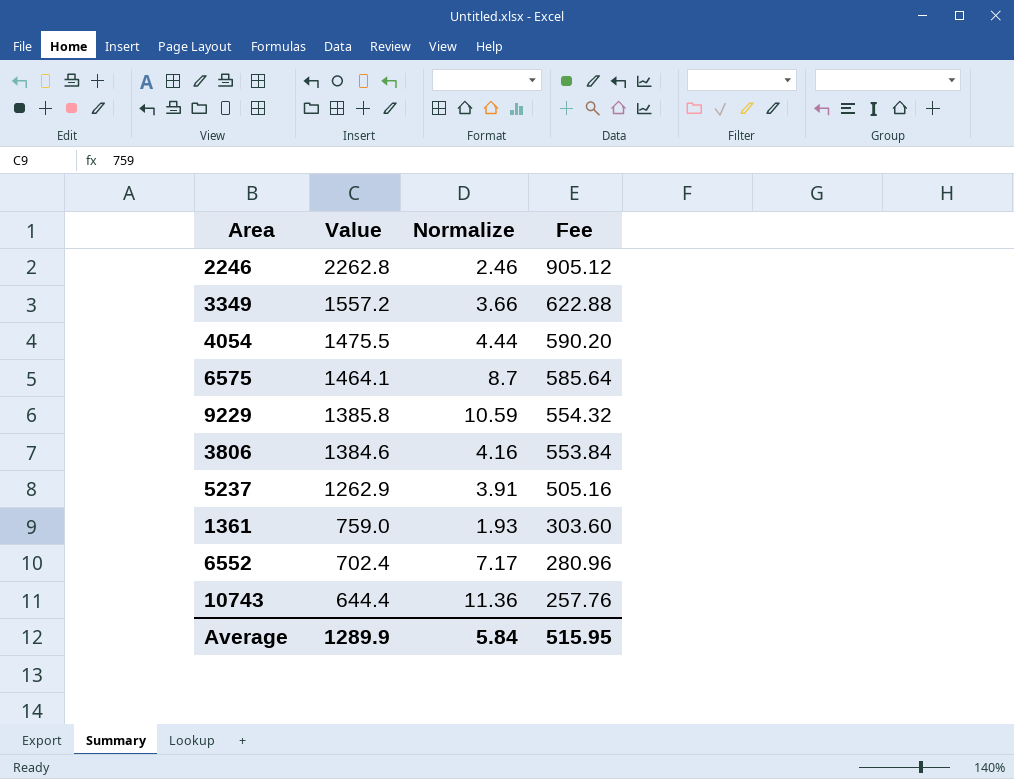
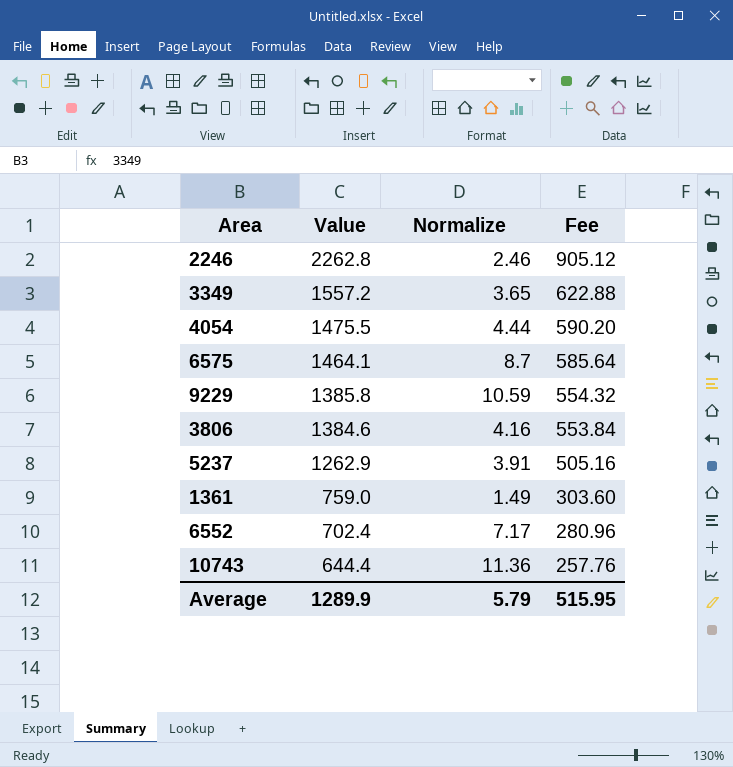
3349 | Normalize: 3.66 -> 3.65
1361 | Normalize: 1.93 -> 1.49
Average | Normalize: 5.84 -> 5.79

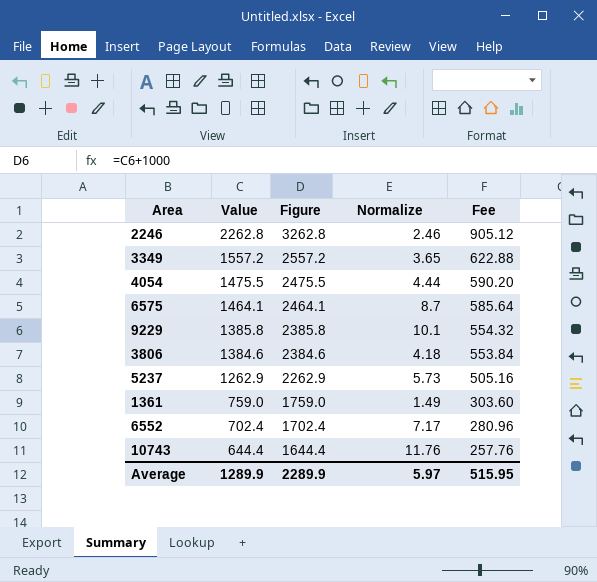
column Figure | formula: none -> [Value] + 1000
9229 | Normalize: 10.59 -> 10.1
3806 | Normalize: 4.16 -> 4.18
5237 | Normalize: 3.91 -> 5.73
10743 | Normalize: 11.36 -> 11.76
Average | Normalize: 5.79 -> 5.97

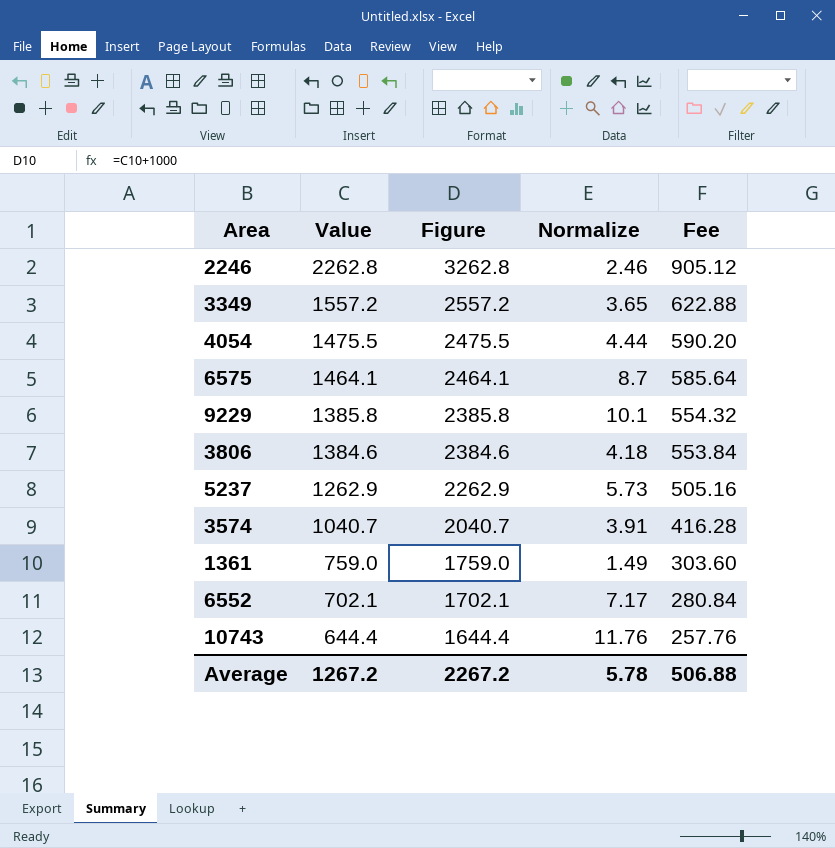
row 3574: none -> 1040.7 | 2040.7 | 3.91 | 416.28
6552 | Value: 702.4 -> 702.1
6552 | Figure: 1702.4 -> 1702.1
6552 | Fee: 280.96 -> 280.84
Average | Value: 1289.9 -> 1267.2
Average | Figure: 2289.9 -> 2267.2
Average | Normalize: 5.97 -> 5.78
Average | Fee: 515.95 -> 506.88

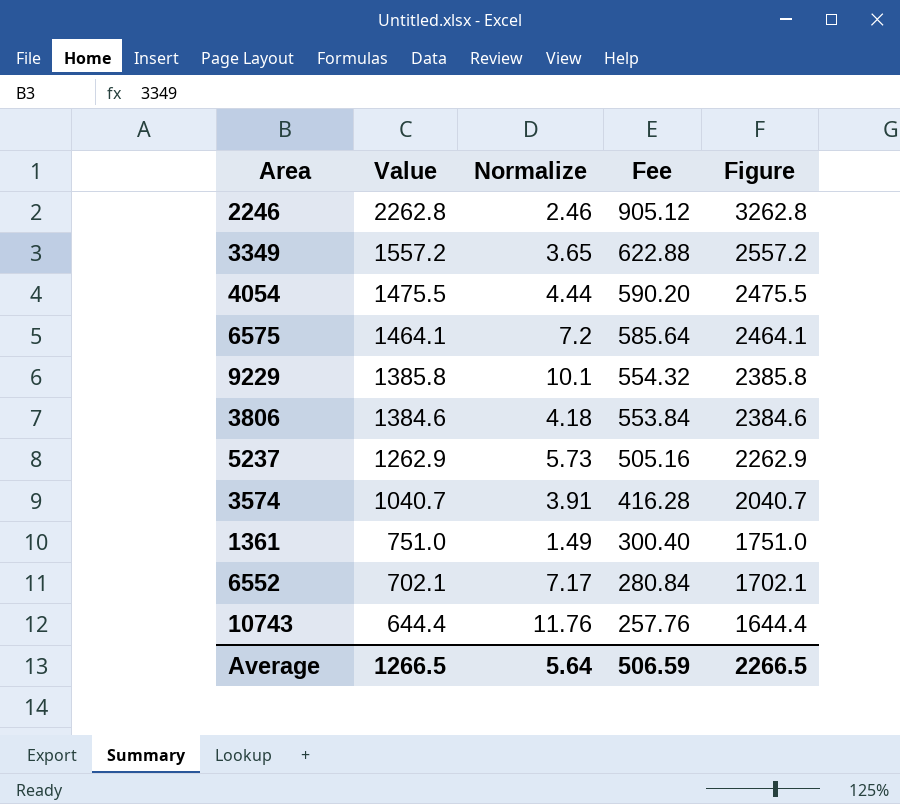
column Figure | position: 3 -> 5
6575 | Normalize: 8.7 -> 7.2
1361 | Value: 759.0 -> 751.0
1361 | Fee: 303.60 -> 300.40
1361 | Figure: 1759.0 -> 1751.0
Average | Value: 1267.2 -> 1266.5
Average | Normalize: 5.78 -> 5.64
Average | Fee: 506.88 -> 506.59
Average | Figure: 2267.2 -> 2266.5

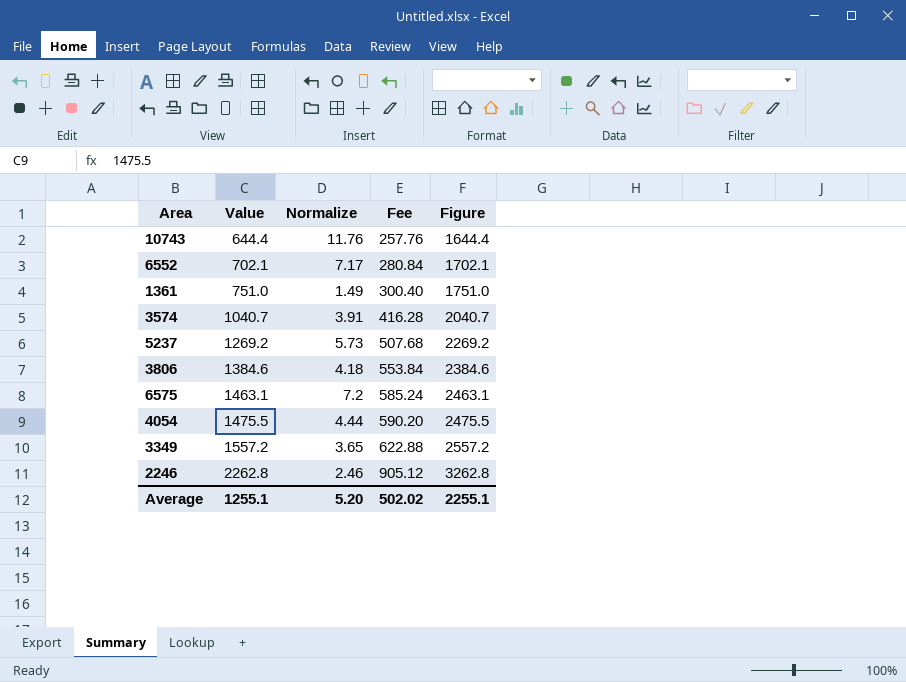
row order: Value descending -> Value ascending
row 9229: 1385.8 | 10.1 | 554.32 | 2385.8 -> none
5237 | Value: 1262.9 -> 1269.2
5237 | Fee: 505.16 -> 507.68
5237 | Figure: 2262.9 -> 2269.2
6575 | Value: 1464.1 -> 1463.1
6575 | Fee: 585.64 -> 585.24
6575 | Figure: 2464.1 -> 2463.1
Average | Value: 1266.5 -> 1255.1
Average | Normalize: 5.64 -> 5.20
Average | Fee: 506.59 -> 502.02
Average | Figure: 2266.5 -> 2255.1

